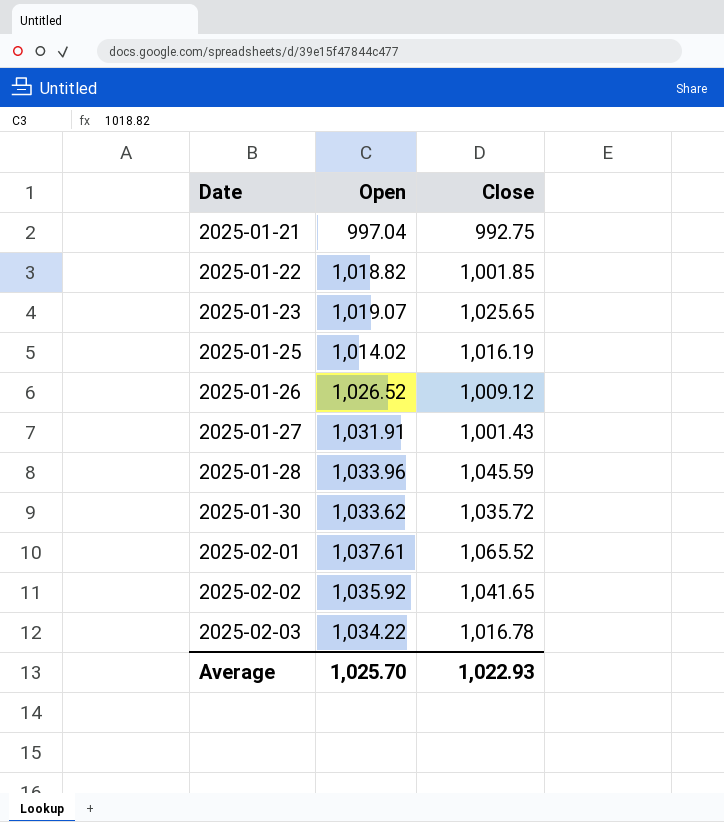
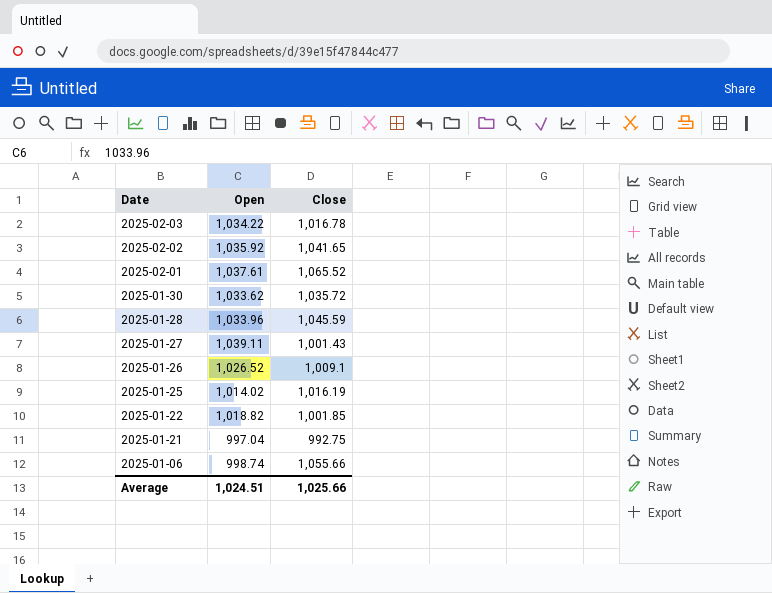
row order: Date ascending -> Date descending
row 2025-01-23: 1,019.07 | 1,025.65 -> none
2025-01-27 | Open: 1,031.91 -> 1,039.11
2025-01-26 | Close: 1,009.12 -> 1,009.1
row 2025-01-06: none -> 998.74 | 1,055.66
Average | Open: 1,025.70 -> 1,024.51
Average | Close: 1,022.93 -> 1,025.66

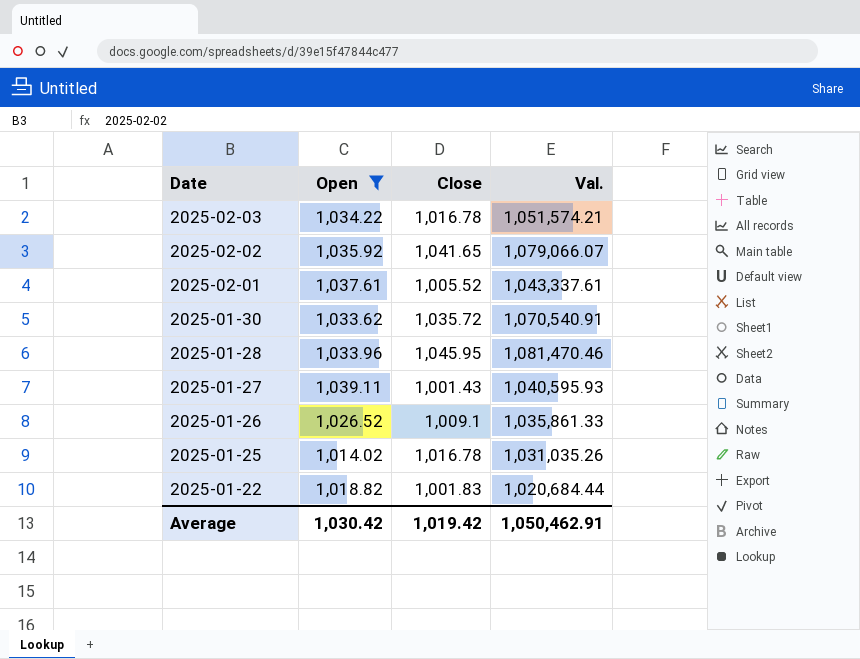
filter: none -> Open >= 1,014.02
column Val. | formula: none -> [Open] * [Close]
2025-02-01 | Close: 1,065.52 -> 1,005.52
2025-01-28 | Close: 1,045.59 -> 1,045.95
2025-01-25 | Close: 1,016.19 -> 1,016.78
2025-01-22 | Close: 1,001.85 -> 1,001.83
Average | Open: 1,024.51 -> 1,030.42
Average | Close: 1,025.66 -> 1,019.42

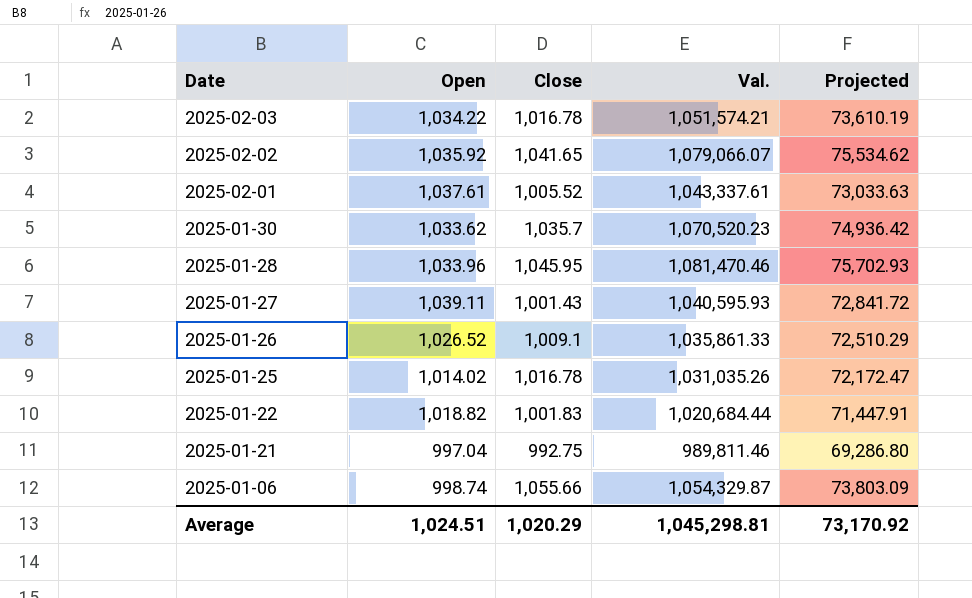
filter: Open >= 1,014.02 -> none
column Projected | formula: none -> [Val.] * 0.07
2025-01-30 | Close: 1,035.72 -> 1,035.7
2025-01-30 | Val.: 1,070,540.91 -> 1,070,520.23
Average | Open: 1,030.42 -> 1,024.51
Average | Close: 1,019.42 -> 1,020.29
Average | Val.: 1,050,462.91 -> 1,045,298.81

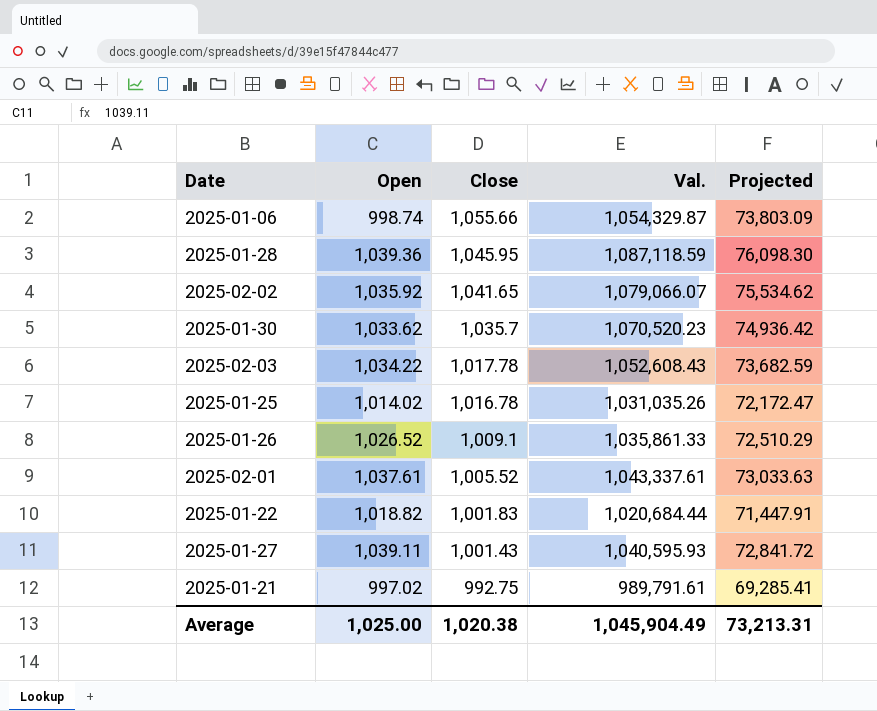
row order: Date descending -> Close descending
2025-01-28 | Open: 1,033.96 -> 1,039.36
2025-01-28 | Val.: 1,081,470.46 -> 1,087,118.59
2025-01-28 | Projected: 75,702.93 -> 76,098.30
2025-02-03 | Close: 1,016.78 -> 1,017.78
2025-02-03 | Val.: 1,051,574.21 -> 1,052,608.43
2025-02-03 | Projected: 73,610.19 -> 73,682.59
2025-01-21 | Open: 997.04 -> 997.02
2025-01-21 | Val.: 989,811.46 -> 989,791.61
2025-01-21 | Projected: 69,286.80 -> 69,285.41
Average | Open: 1,024.51 -> 1,025.00
Average | Close: 1,020.29 -> 1,020.38
Average | Val.: 1,045,298.81 -> 1,045,904.49
Average | Projected: 73,170.92 -> 73,213.31

